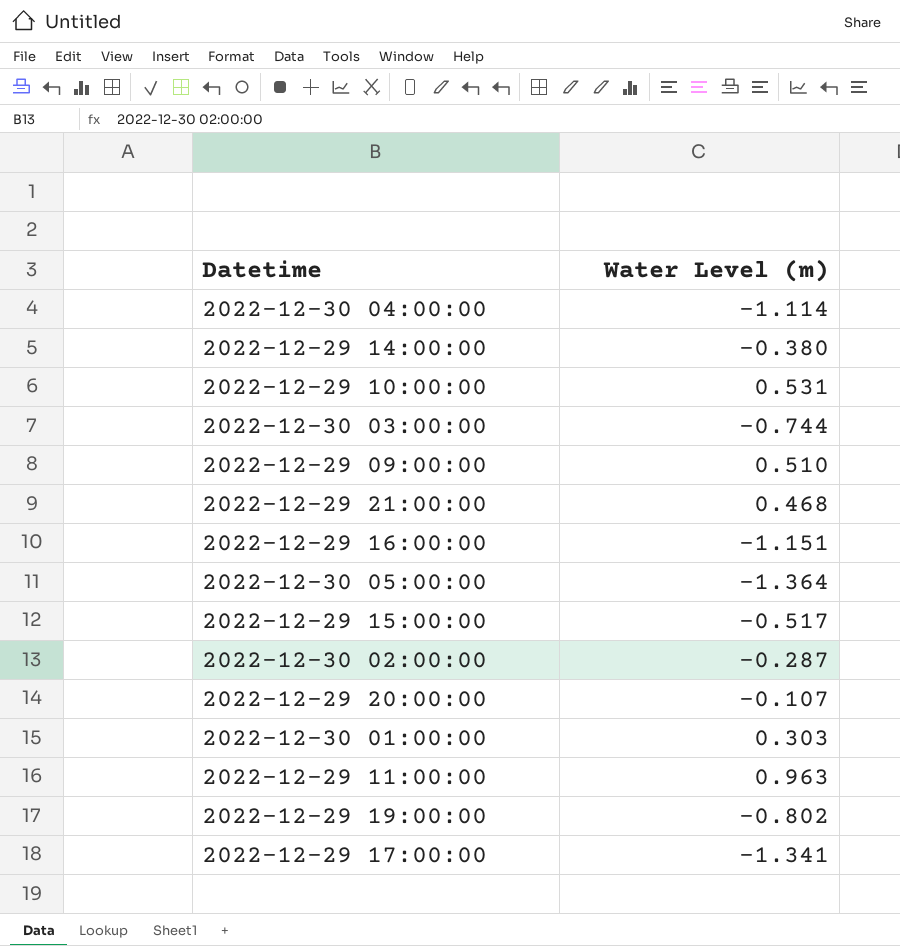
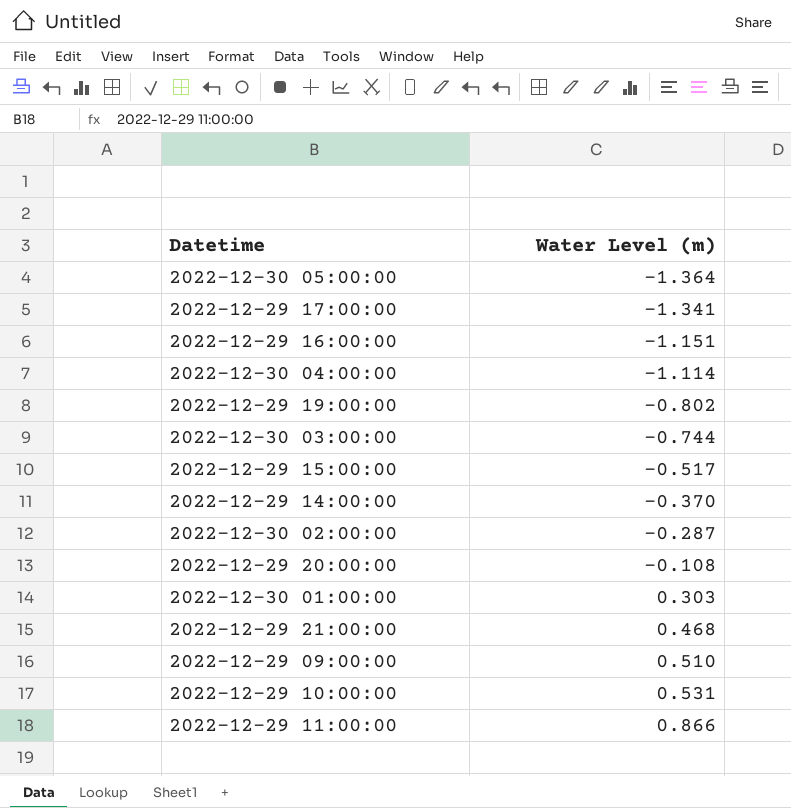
row order: none -> Water Level (m) ascending
2022-12-29 14:00:00 | Water Level (m): -0.380 -> -0.370
2022-12-29 20:00:00 | Water Level (m): -0.107 -> -0.108
2022-12-29 11:00:00 | Water Level (m): 0.963 -> 0.866

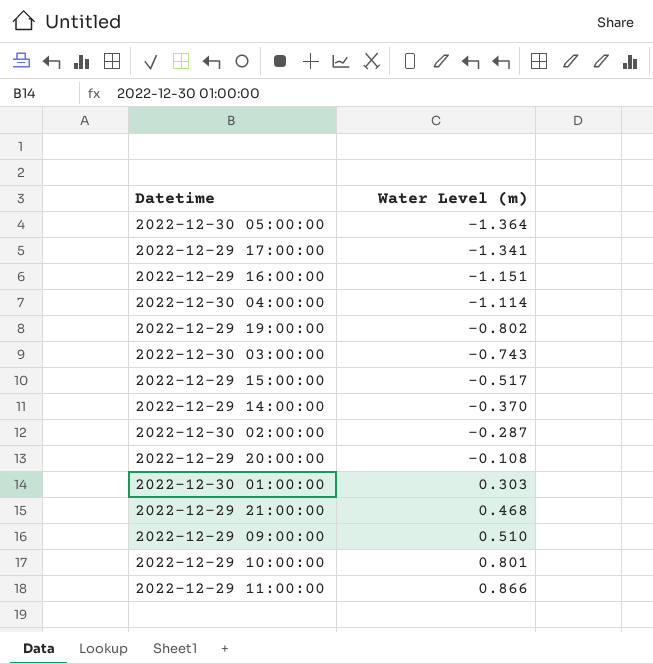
2022-12-30 03:00:00 | Water Level (m): -0.744 -> -0.743
2022-12-29 10:00:00 | Water Level (m): 0.531 -> 0.801

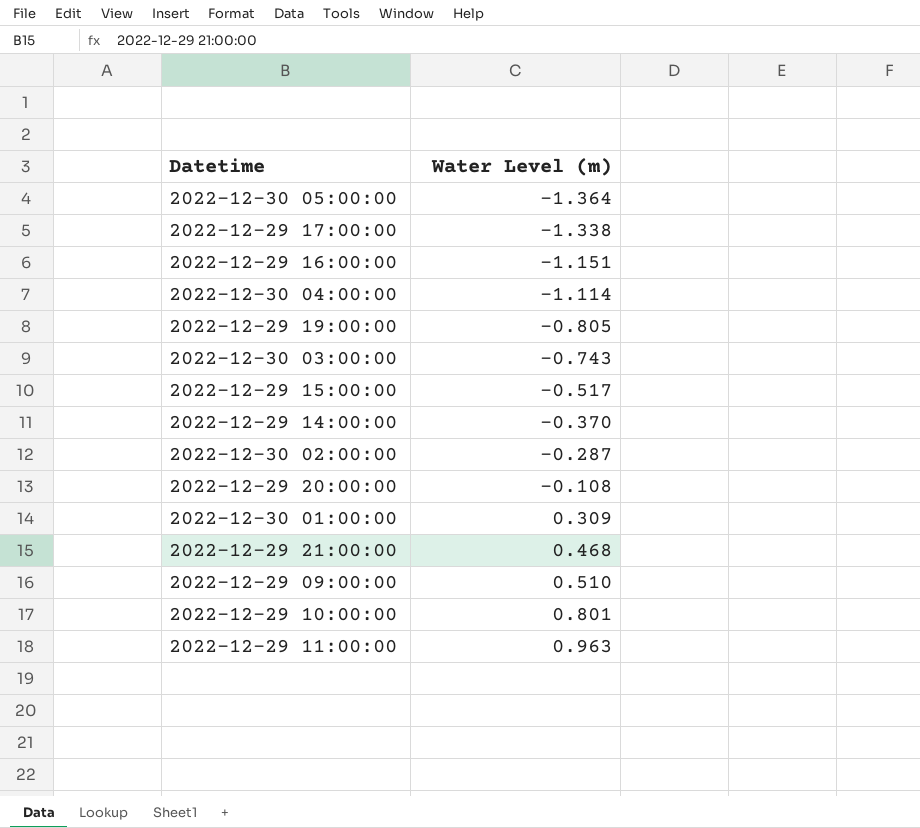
2022-12-29 17:00:00 | Water Level (m): -1.341 -> -1.338
2022-12-29 19:00:00 | Water Level (m): -0.802 -> -0.805
2022-12-30 01:00:00 | Water Level (m): 0.303 -> 0.309
2022-12-29 11:00:00 | Water Level (m): 0.866 -> 0.963

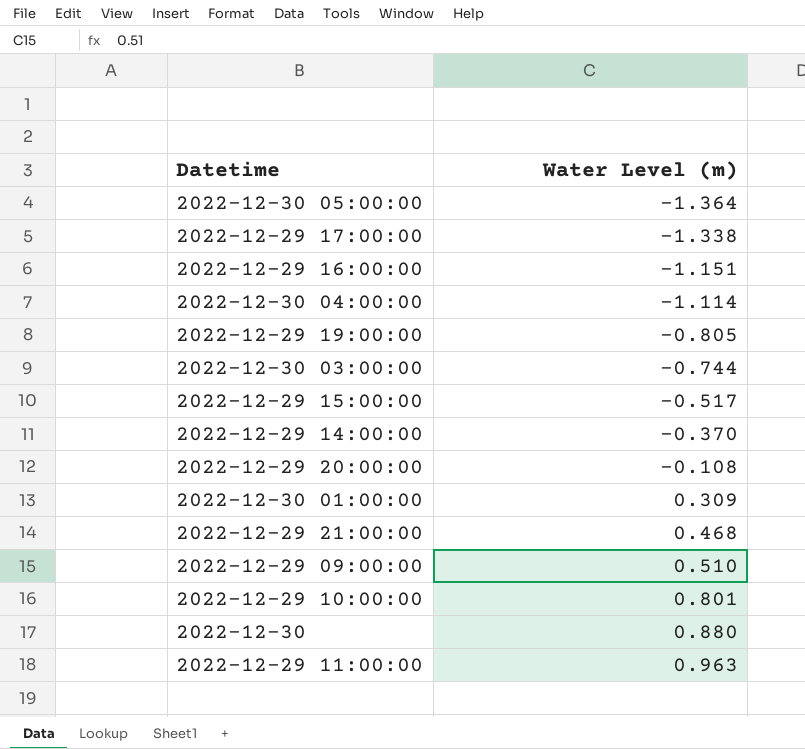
row 2022-12-30 02:00:00: -0.287 -> none
2022-12-30 03:00:00 | Water Level (m): -0.743 -> -0.744
row 2022-12-30: none -> 0.880

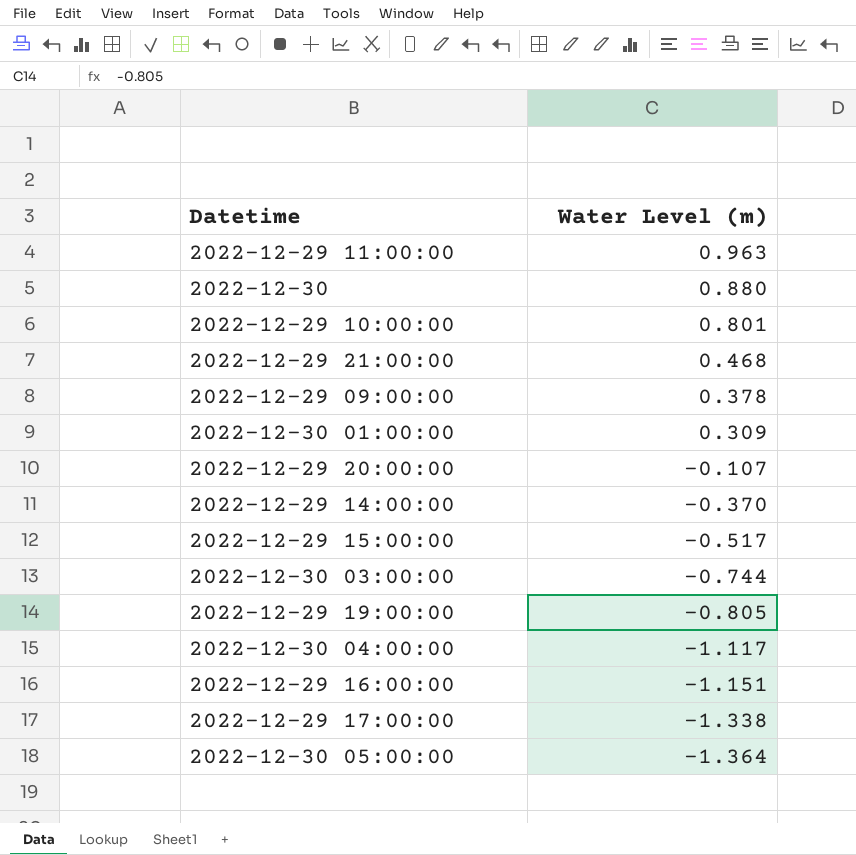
row order: Water Level (m) ascending -> Water Level (m) descending
2022-12-29 09:00:00 | Water Level (m): 0.510 -> 0.378
2022-12-29 20:00:00 | Water Level (m): -0.108 -> -0.107
2022-12-30 04:00:00 | Water Level (m): -1.114 -> -1.117

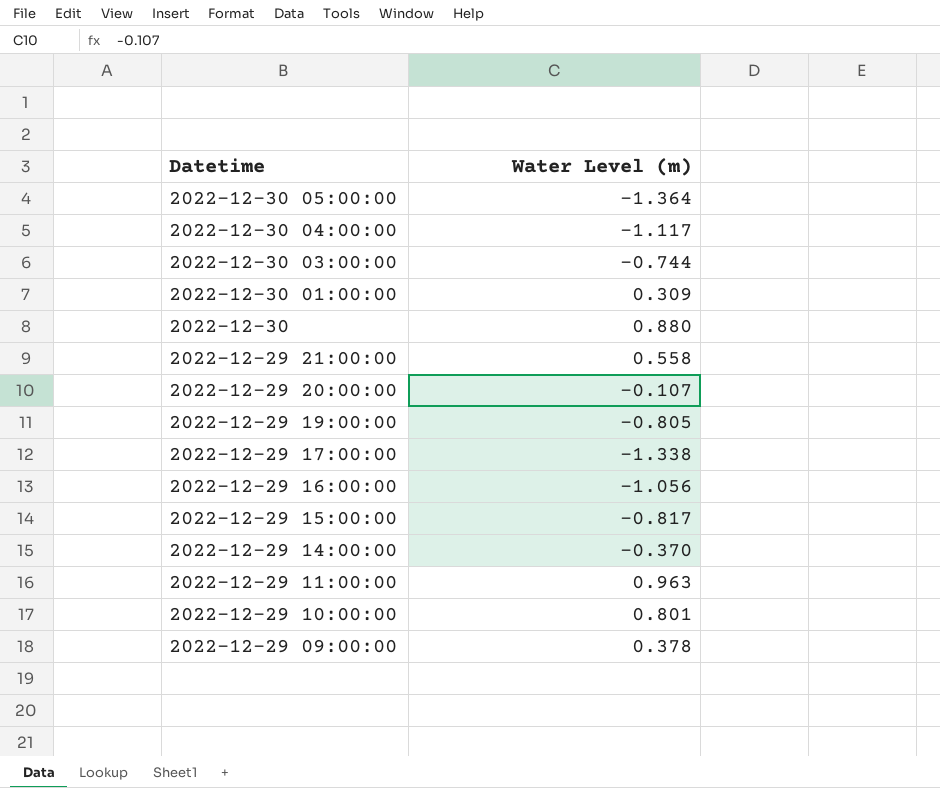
row order: Water Level (m) descending -> Datetime descending
2022-12-29 21:00:00 | Water Level (m): 0.468 -> 0.558
2022-12-29 16:00:00 | Water Level (m): -1.151 -> -1.056
2022-12-29 15:00:00 | Water Level (m): -0.517 -> -0.817

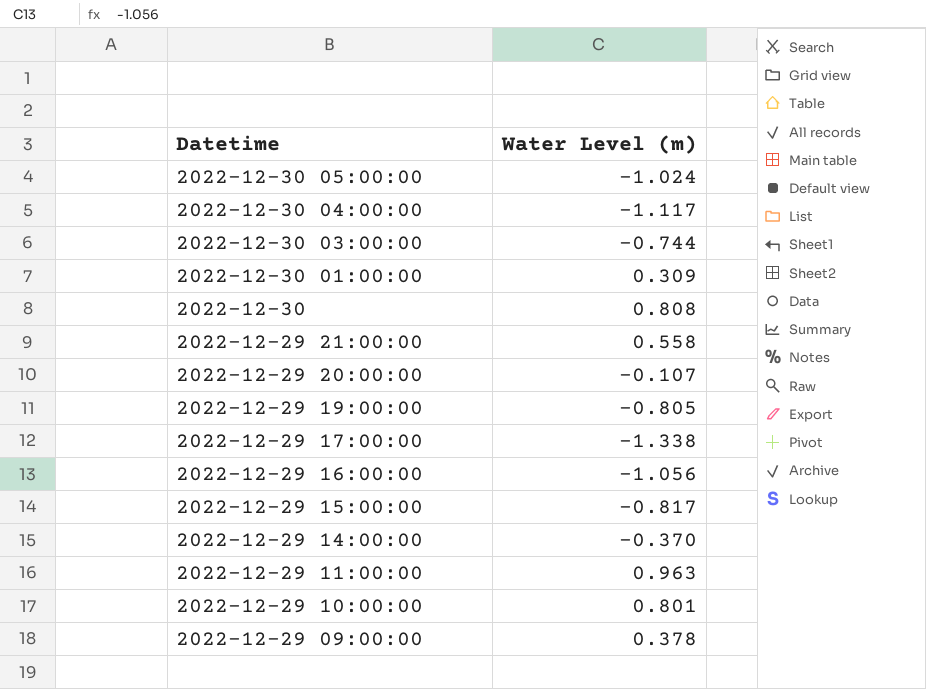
2022-12-30 05:00:00 | Water Level (m): -1.364 -> -1.024
2022-12-30 | Water Level (m): 0.880 -> 0.808

